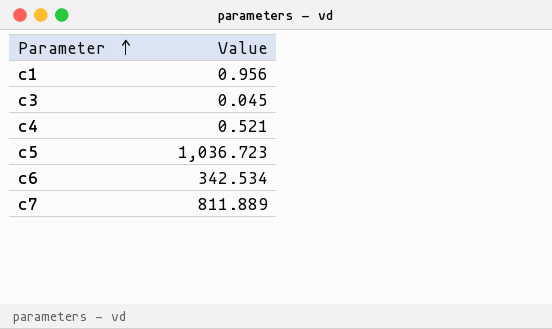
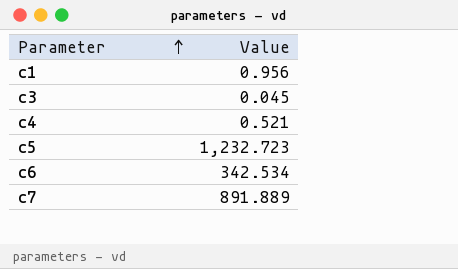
c5 | Value: 1,036.723 -> 1,232.723
c7 | Value: 811.889 -> 891.889

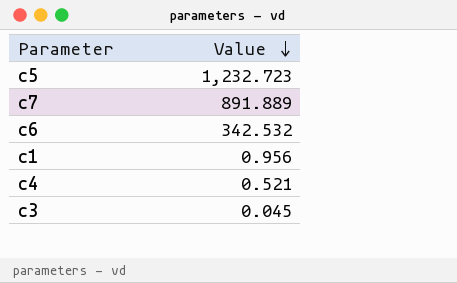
row order: Parameter ascending -> Value descending
c6 | Value: 342.534 -> 342.532

